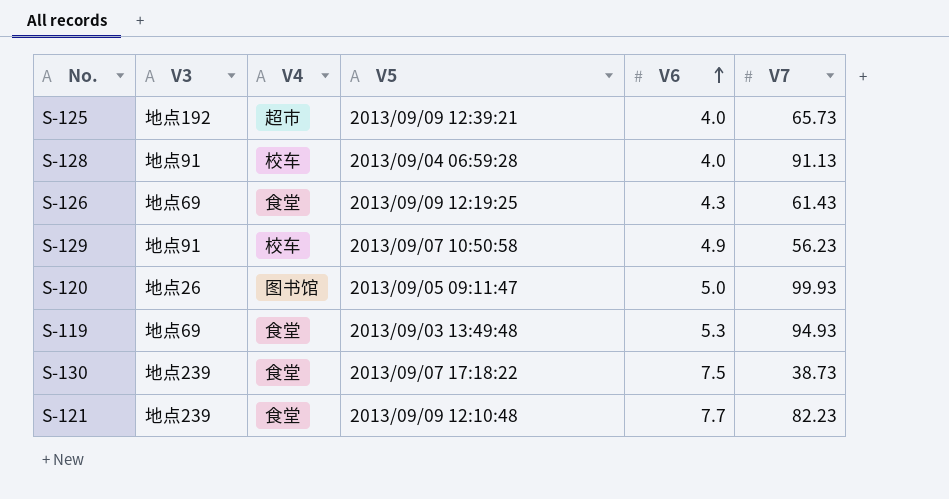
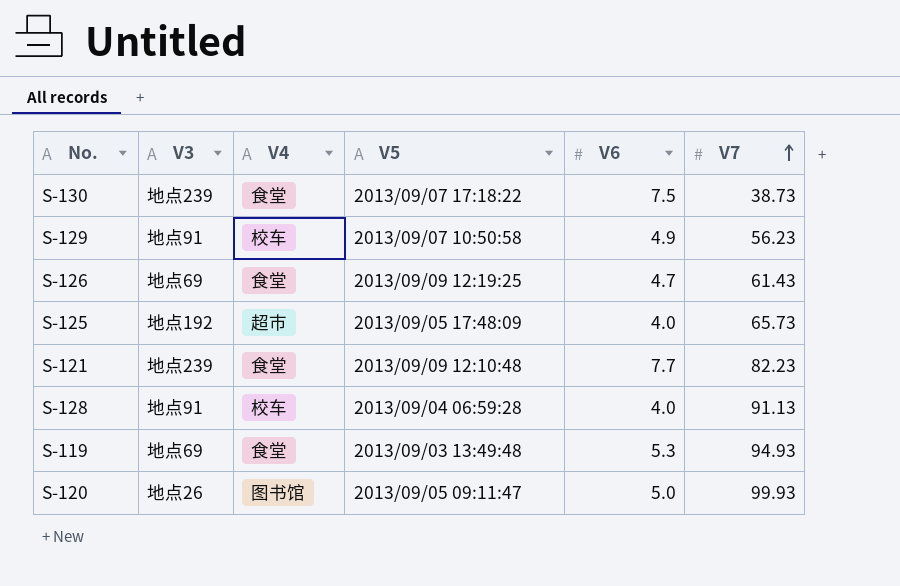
row order: V6 ascending -> V7 ascending
S-126 | V6: 4.3 -> 4.7
S-125 | V5: 2013/09/09 12:39:21 -> 2013/09/05 17:48:09

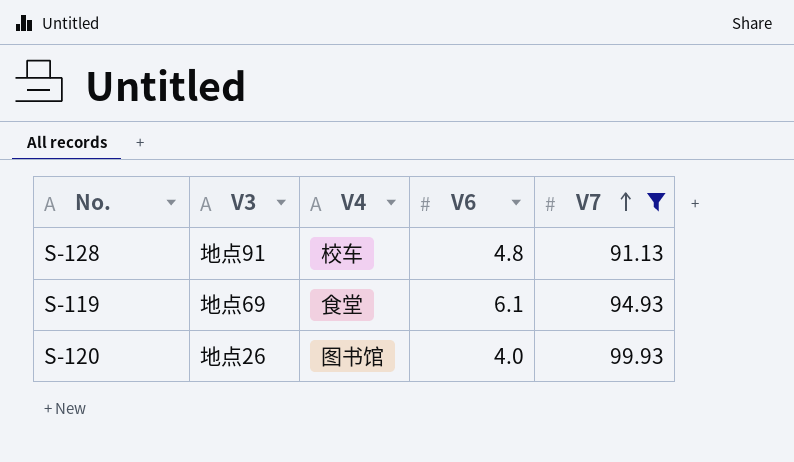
filter: none -> V7 >= 91.13
column V5 | position: 4 -> none
S-128 | V6: 4.0 -> 4.8
S-119 | V6: 5.3 -> 6.1
S-120 | V6: 5.0 -> 4.0

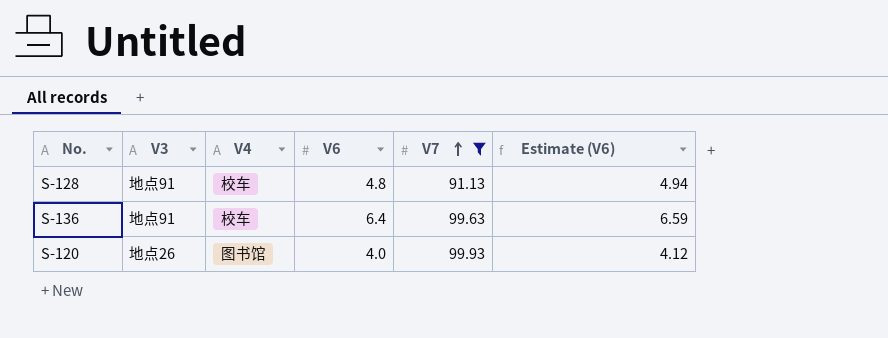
column Estimate (V6) | formula: none -> [V6] * 1.03
row S-119: 地点69 | 食堂 | 6.1 | 94.93 -> none
row S-136: none -> 地点91 | 校车 | 6.4 | 99.63 | 6.59

